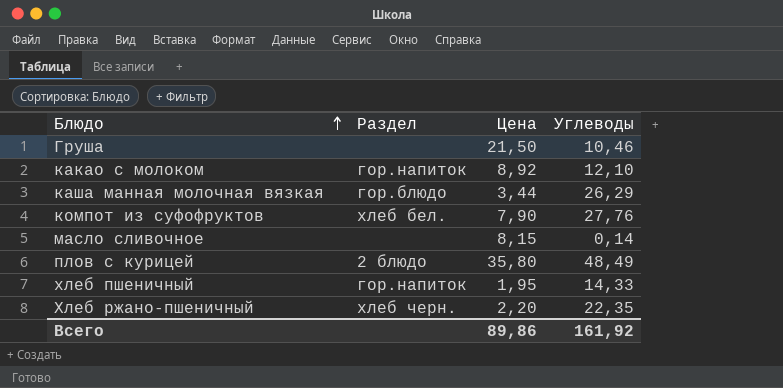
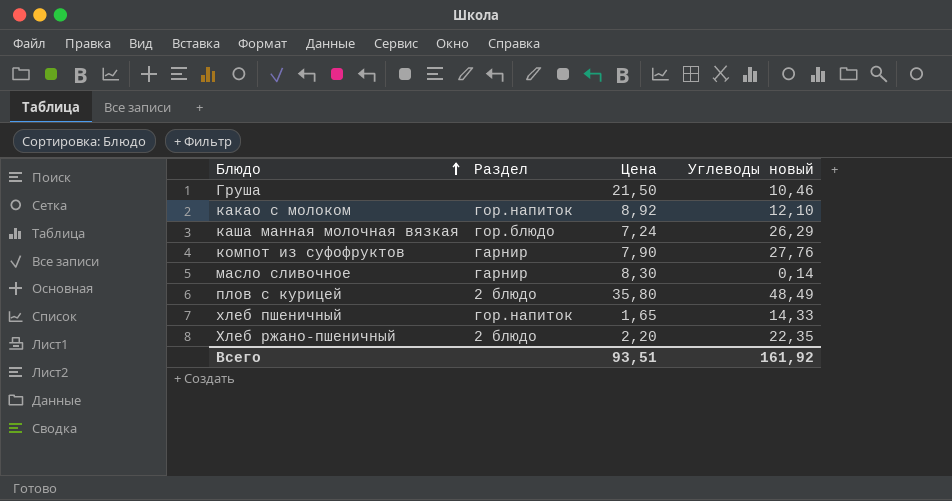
column name: Углеводы -> Углеводы новый
каша манная молочная вязкая | Цена: 3,44 -> 7,24
компот из суфофруктов | Раздел: хлеб бел. -> гарнир
масло сливочное | Раздел: none -> гарнир
масло сливочное | Цена: 8,15 -> 8,30
хлеб пшеничный | Цена: 1,95 -> 1,65
Хлеб ржано-пшеничный | Раздел: хлеб черн. -> 2 блюдо
Всего | Цена: 89,86 -> 93,51

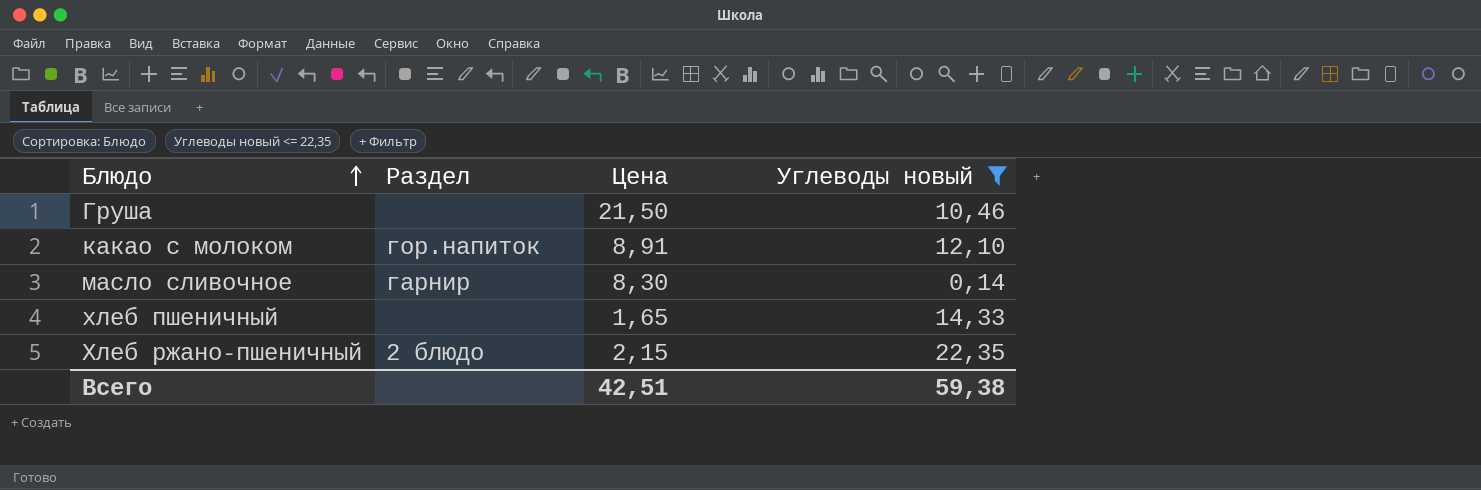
filter: none -> Углеводы новый <= 22,35
какао с молоком | Цена: 8,92 -> 8,91
хлеб пшеничный | Раздел: гор.напиток -> none
Хлеб ржано-пшеничный | Цена: 2,20 -> 2,15
Всего | Цена: 93,51 -> 42,51
Всего | Углеводы новый: 161,92 -> 59,38

